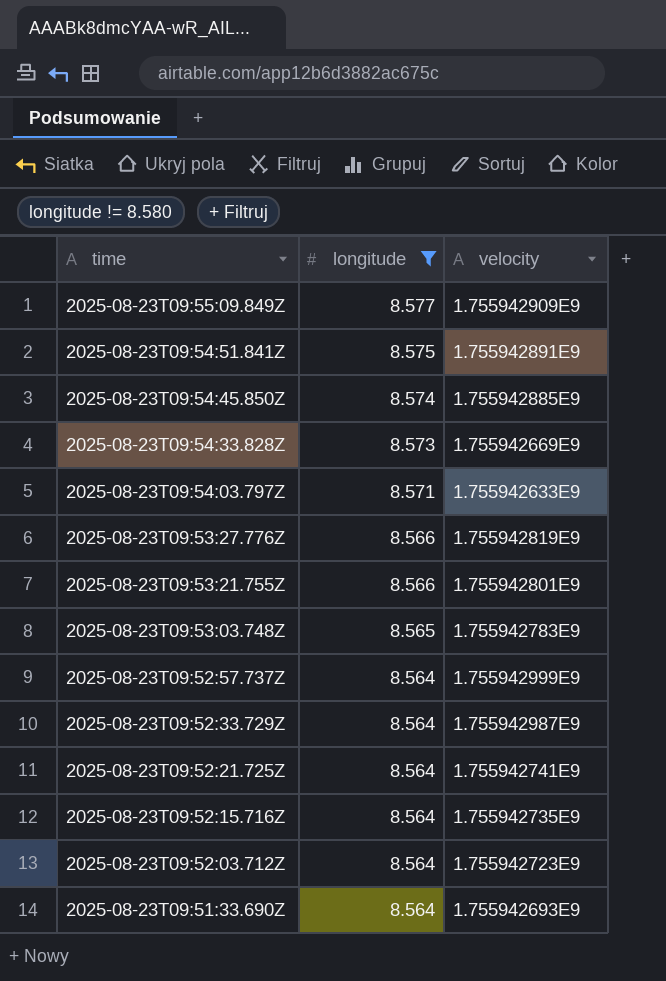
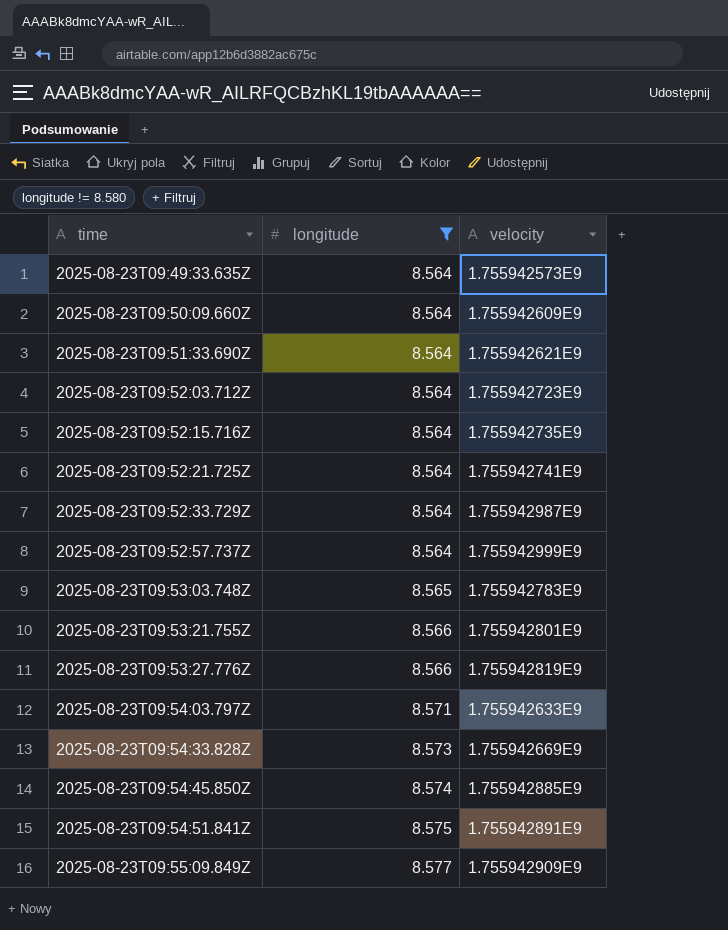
row order: time descending -> time ascending
row 2025-08-23T09:49:33.635Z: none -> 8.564 | 1.755942573E9
row 2025-08-23T09:50:09.660Z: none -> 8.564 | 1.755942609E9
2025-08-23T09:51:33.690Z | velocity: 1.755942693E9 -> 1.755942621E9

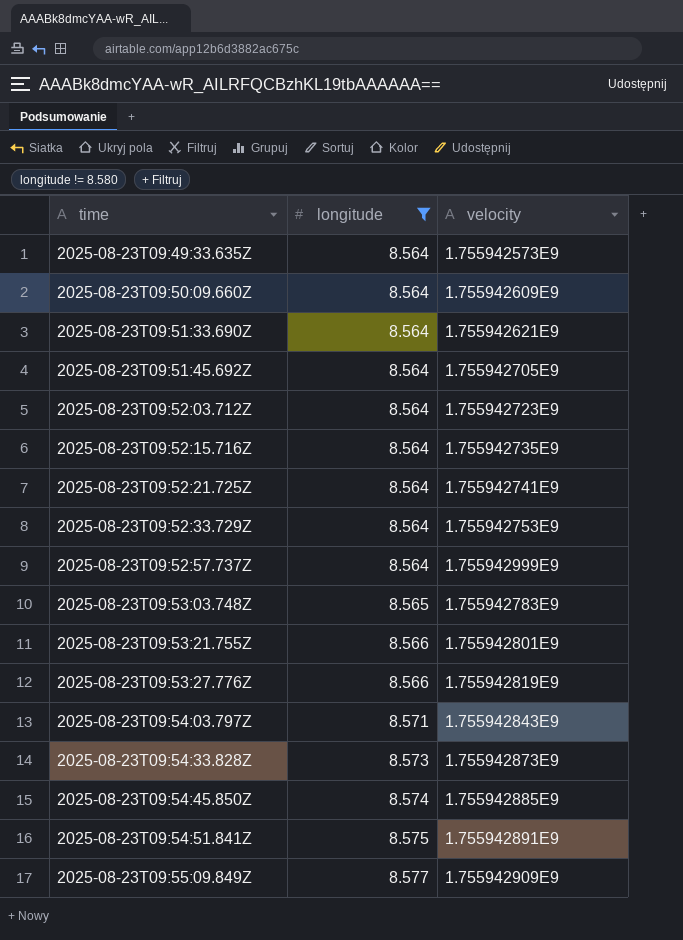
row 2025-08-23T09:51:45.692Z: none -> 8.564 | 1.755942705E9
2025-08-23T09:52:33.729Z | velocity: 1.755942987E9 -> 1.755942753E9
2025-08-23T09:54:03.797Z | velocity: 1.755942633E9 -> 1.755942843E9
2025-08-23T09:54:33.828Z | velocity: 1.755942669E9 -> 1.755942873E9

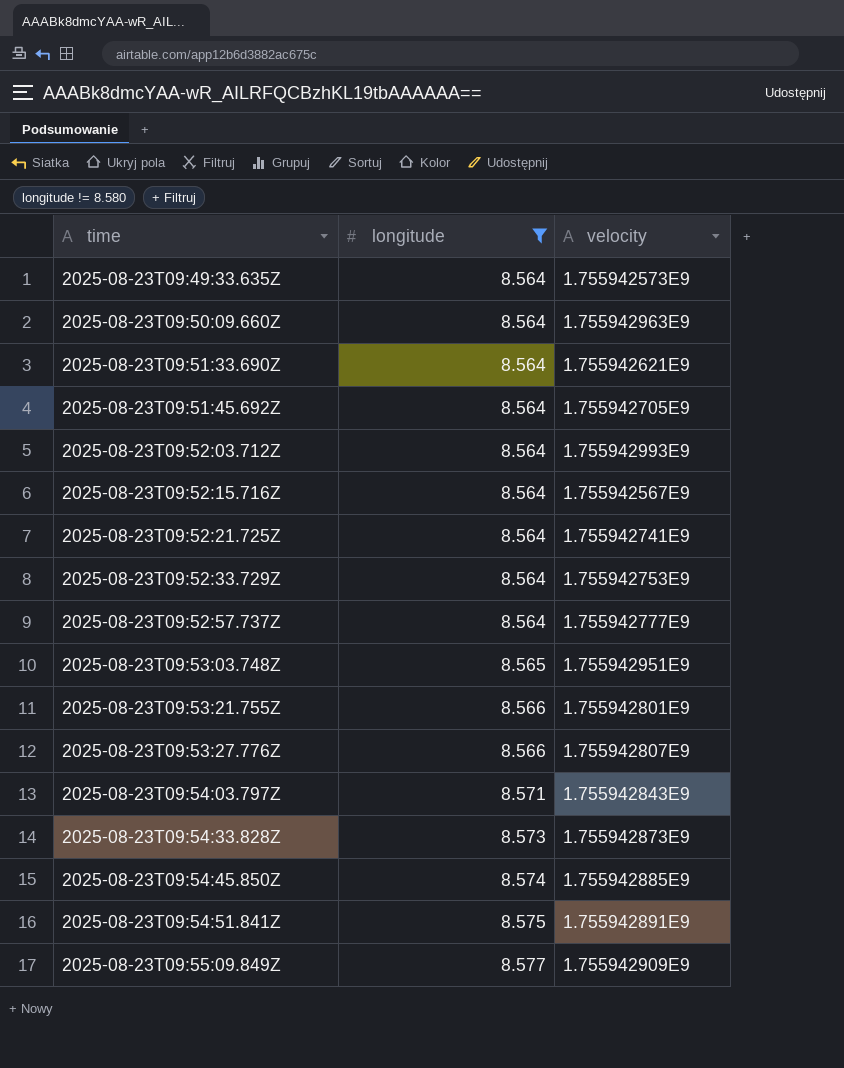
2025-08-23T09:50:09.660Z | velocity: 1.755942609E9 -> 1.755942963E9
2025-08-23T09:52:03.712Z | velocity: 1.755942723E9 -> 1.755942993E9
2025-08-23T09:52:15.716Z | velocity: 1.755942735E9 -> 1.755942567E9
2025-08-23T09:52:57.737Z | velocity: 1.755942999E9 -> 1.755942777E9
2025-08-23T09:53:03.748Z | velocity: 1.755942783E9 -> 1.755942951E9
2025-08-23T09:53:27.776Z | velocity: 1.755942819E9 -> 1.755942807E9

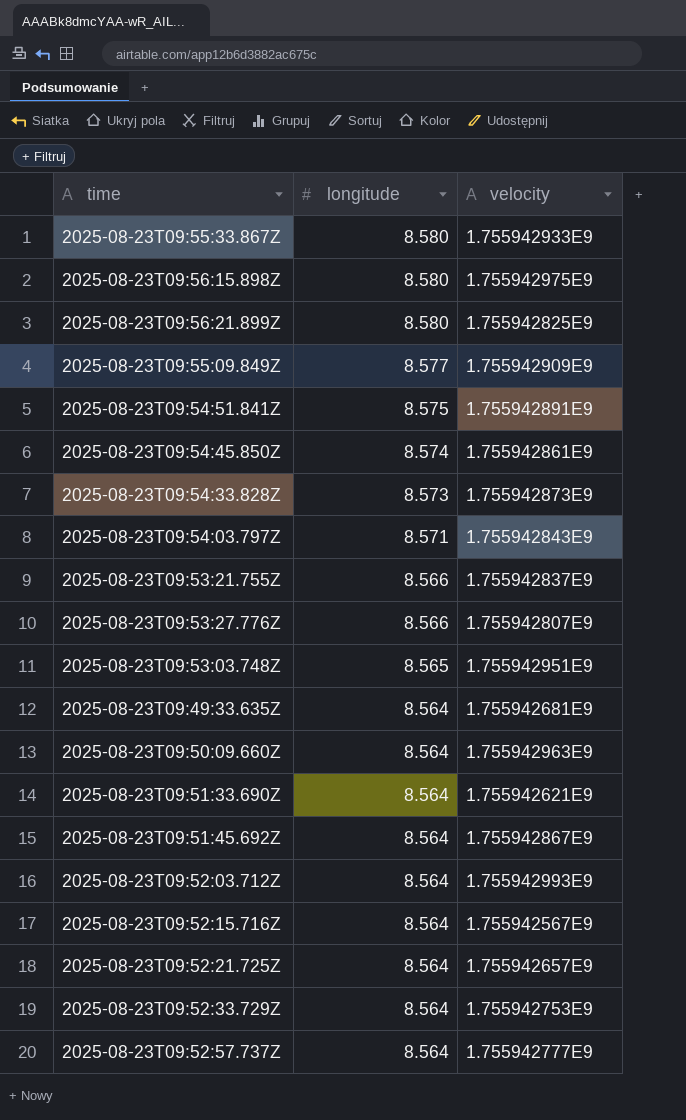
filter: longitude != 8.580 -> none
row order: time ascending -> longitude descending
2025-08-23T09:54:45.850Z | velocity: 1.755942885E9 -> 1.755942861E9
2025-08-23T09:53:21.755Z | velocity: 1.755942801E9 -> 1.755942837E9
2025-08-23T09:49:33.635Z | velocity: 1.755942573E9 -> 1.755942681E9
2025-08-23T09:51:45.692Z | velocity: 1.755942705E9 -> 1.755942867E9
2025-08-23T09:52:21.725Z | velocity: 1.755942741E9 -> 1.755942657E9

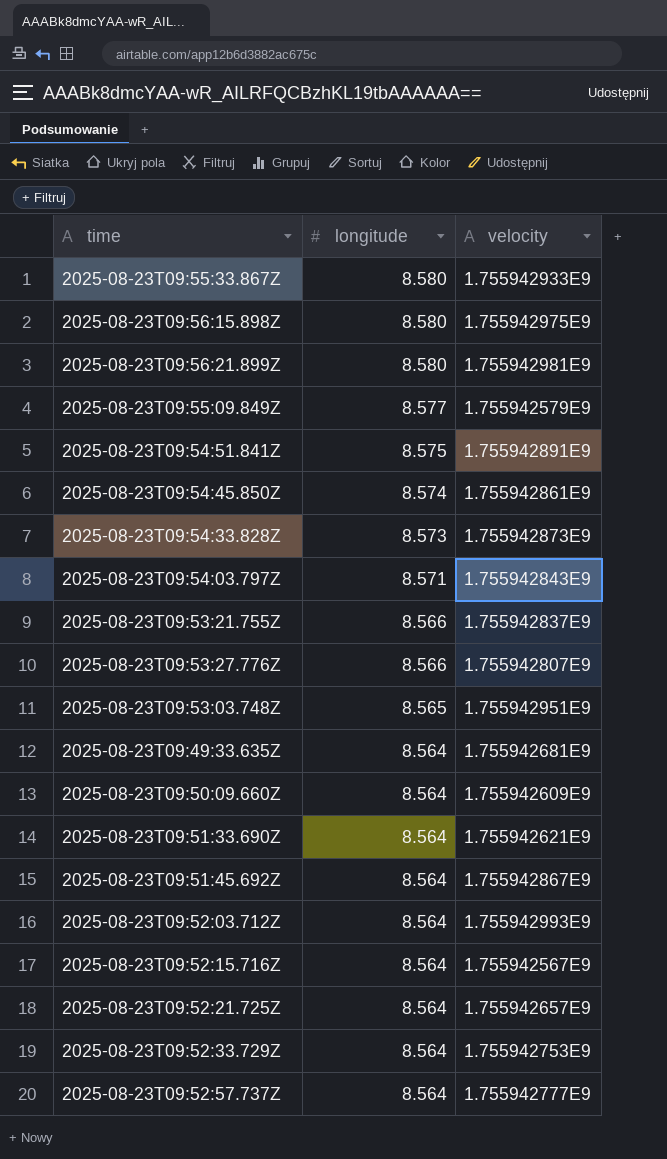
2025-08-23T09:56:21.899Z | velocity: 1.755942825E9 -> 1.755942981E9
2025-08-23T09:55:09.849Z | velocity: 1.755942909E9 -> 1.755942579E9
2025-08-23T09:50:09.660Z | velocity: 1.755942963E9 -> 1.755942609E9

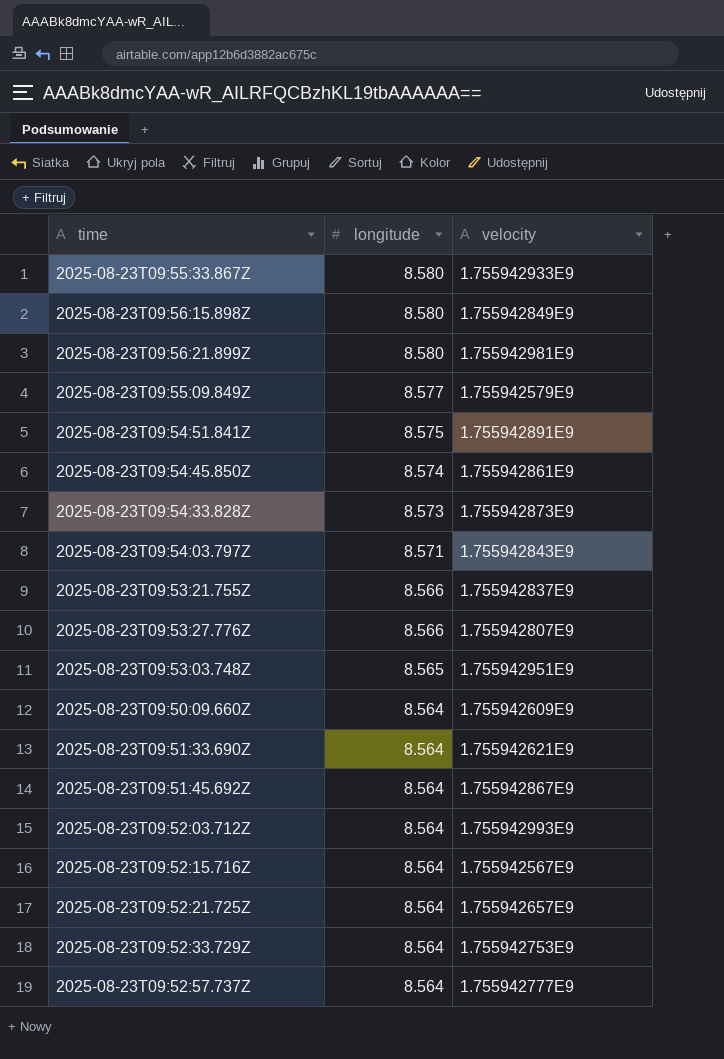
row 2025-08-23T09:49:33.635Z: 8.564 | 1.755942681E9 -> none
2025-08-23T09:56:15.898Z | velocity: 1.755942975E9 -> 1.755942849E9

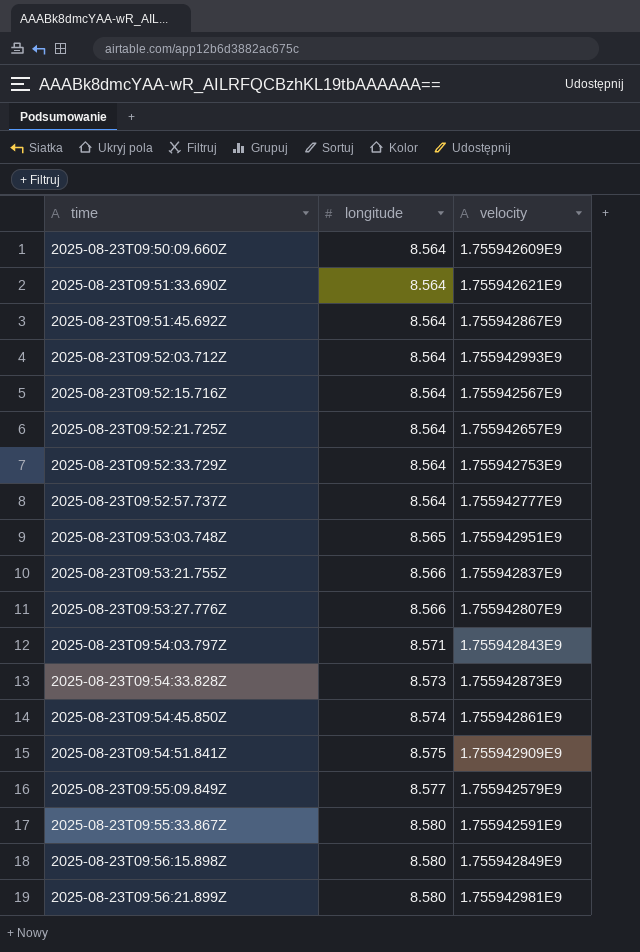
row order: longitude descending -> time ascending
2025-08-23T09:54:51.841Z | velocity: 1.755942891E9 -> 1.755942909E9
2025-08-23T09:55:33.867Z | velocity: 1.755942933E9 -> 1.755942591E9

